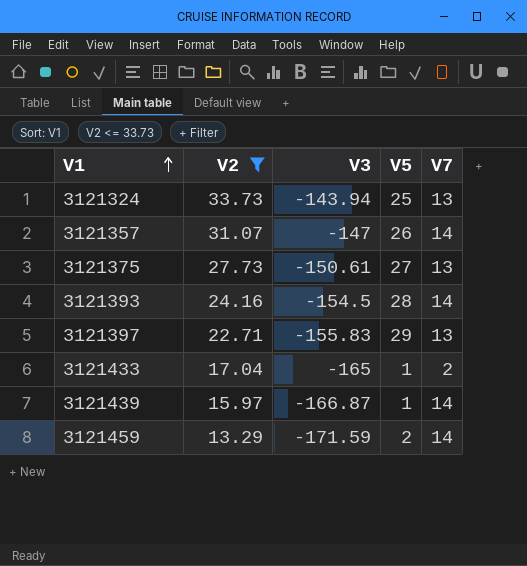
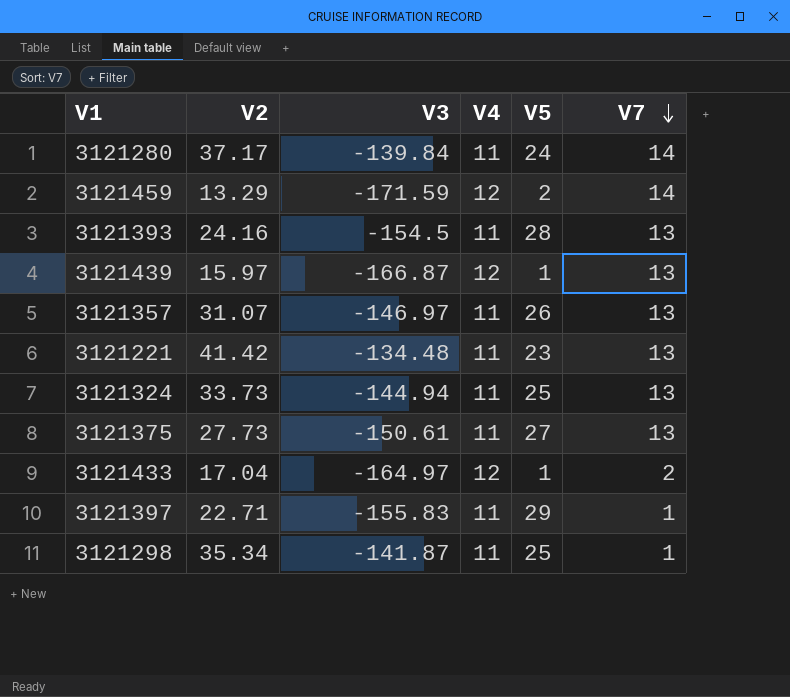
filter: V2 <= 33.73 -> none
row order: V1 ascending -> V7 descending
column V4 | position: none -> 4
3121393 | V7: 14 -> 13
3121439 | V7: 14 -> 13
3121357 | V3: -147 -> -146.97
3121357 | V7: 14 -> 13
3121324 | V3: -143.94 -> -144.94
3121433 | V3: -165 -> -164.97
3121397 | V7: 13 -> 1

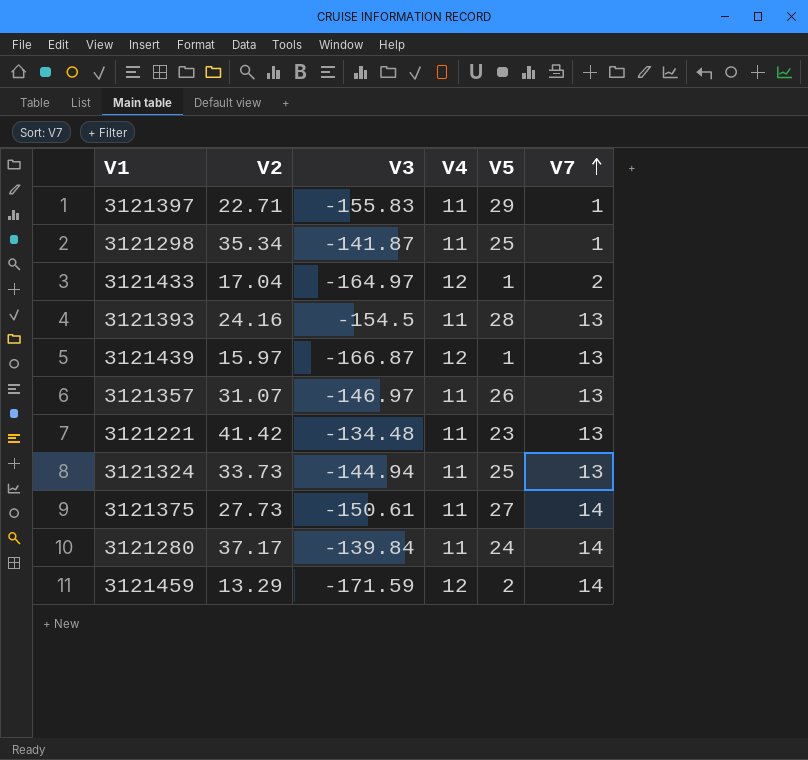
row order: V7 descending -> V7 ascending
3121375 | V7: 13 -> 14

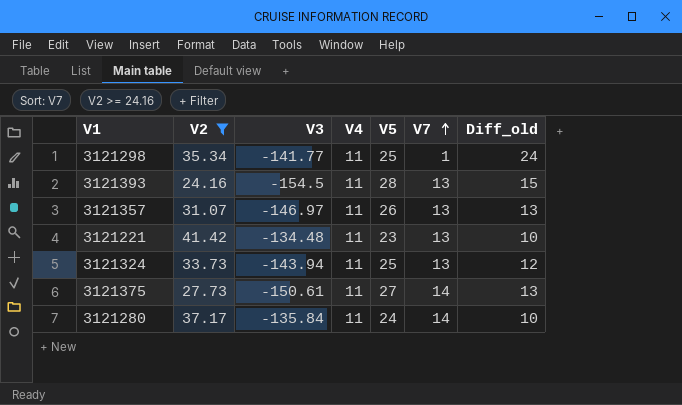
filter: none -> V2 >= 24.16
column Diff_old | formula: none -> [V5] - [V7]
3121298 | V3: -141.87 -> -141.77
3121324 | V3: -144.94 -> -143.94
3121280 | V3: -139.84 -> -135.84

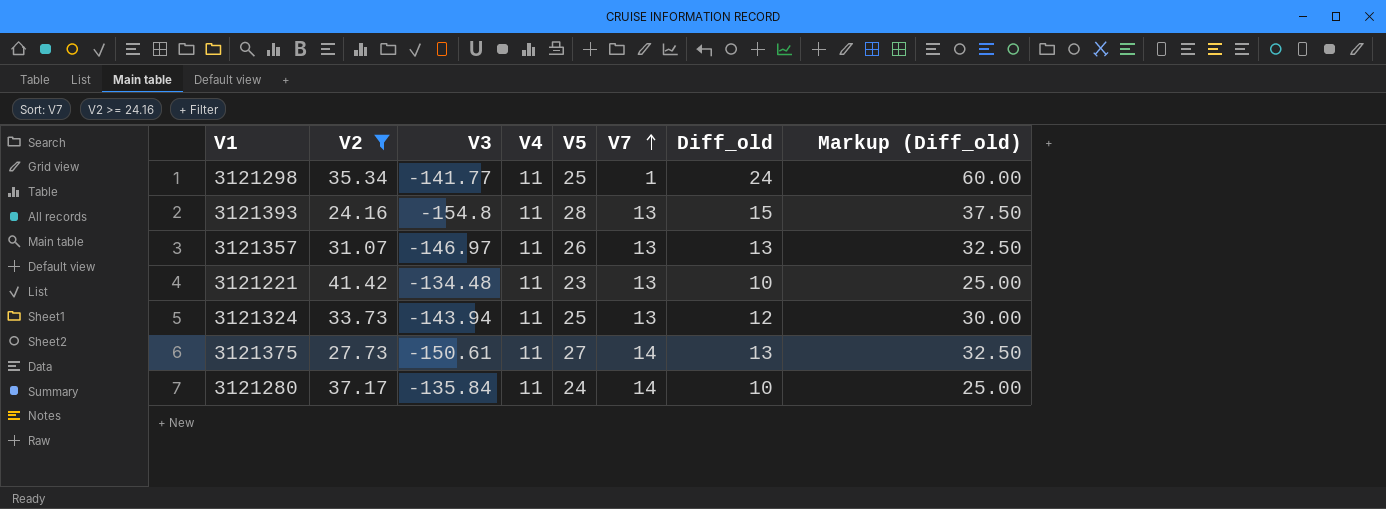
column Markup (Diff_old) | formula: none -> [Diff_old] * 2.5
3121393 | V3: -154.5 -> -154.8

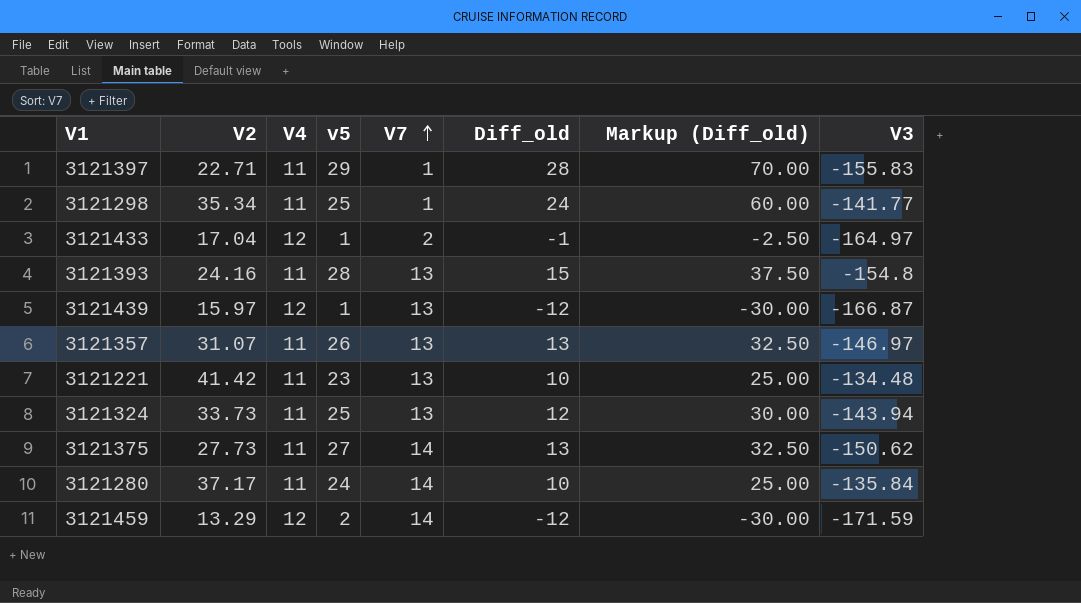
filter: V2 >= 24.16 -> none
column name: V5 -> v5
column V3 | position: 3 -> 8
3121375 | V3: -150.61 -> -150.62

